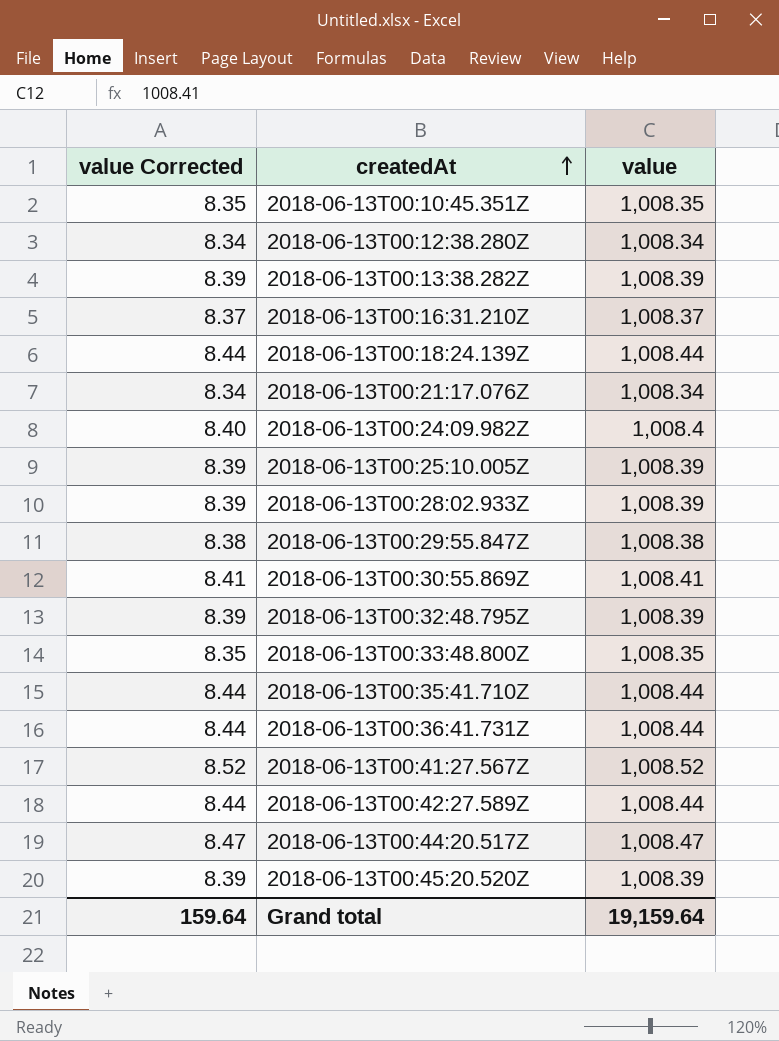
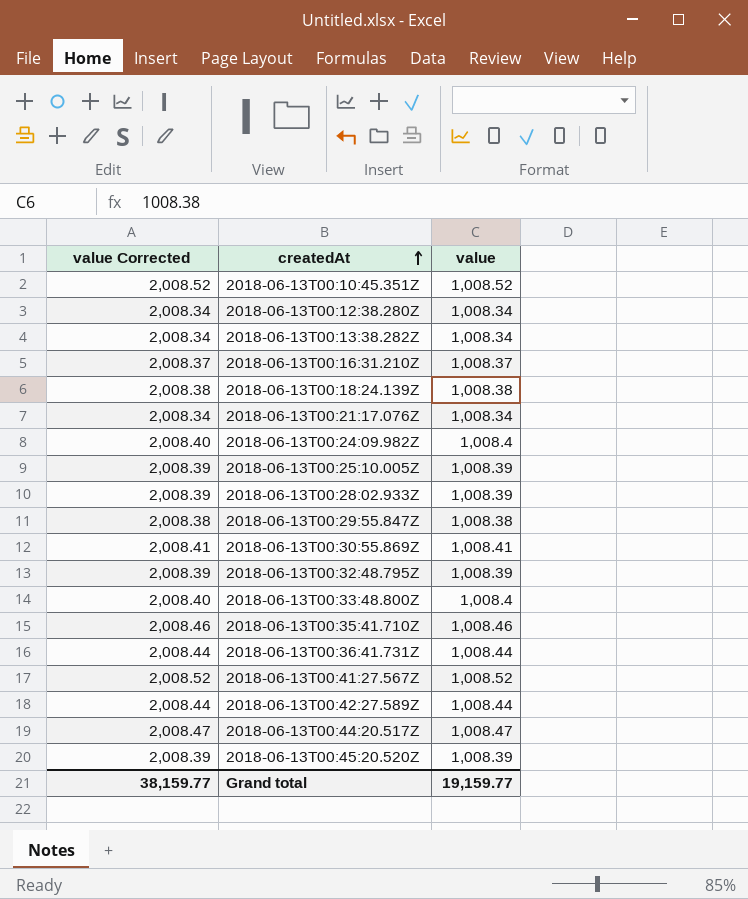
column value Corrected | formula: [value] - 1000 -> [value] + 1000
2018-06-13T00:10:45.351Z | value: 1,008.35 -> 1,008.52
2018-06-13T00:13:38.282Z | value: 1,008.39 -> 1,008.34
2018-06-13T00:18:24.139Z | value: 1,008.44 -> 1,008.38
2018-06-13T00:33:48.800Z | value: 1,008.35 -> 1,008.4
2018-06-13T00:35:41.710Z | value: 1,008.44 -> 1,008.46
Grand total | value Corrected: 159.64 -> 38,159.77
Grand total | value: 19,159.64 -> 19,159.77

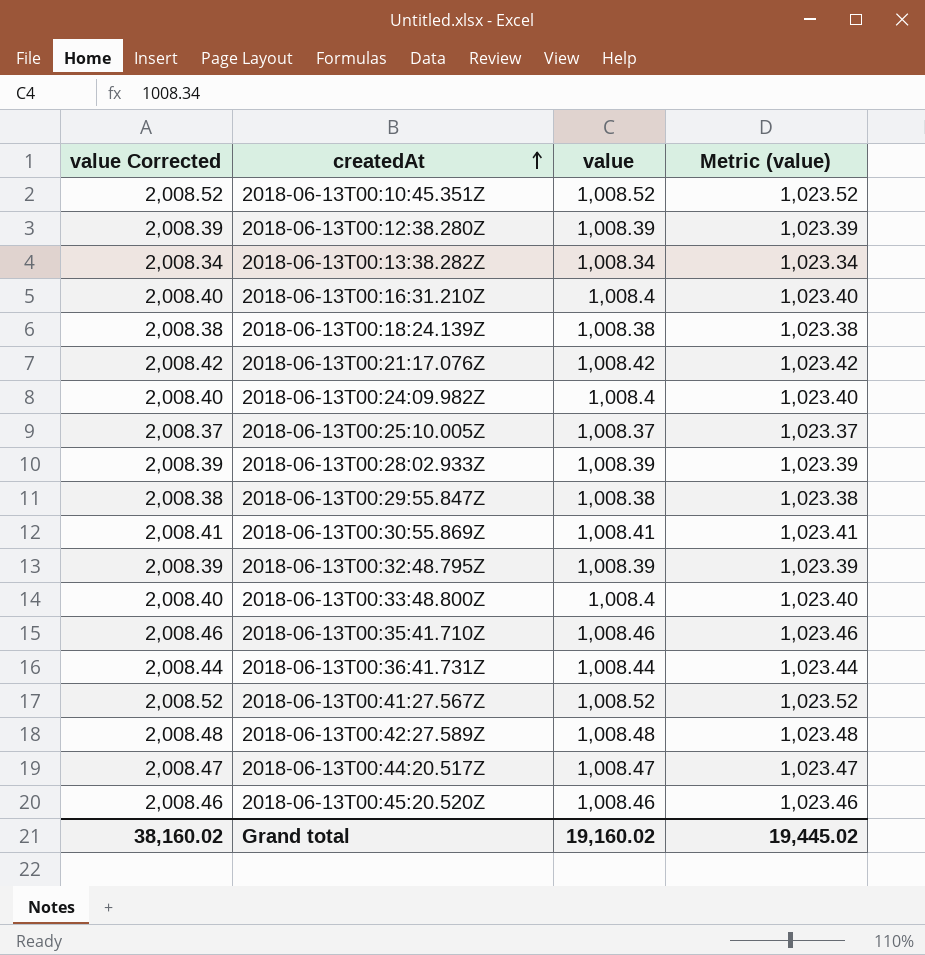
column Metric (value) | formula: none -> [value] + 15
2018-06-13T00:12:38.280Z | value Corrected: 2,008.34 -> 2,008.39
2018-06-13T00:12:38.280Z | value: 1,008.34 -> 1,008.39
2018-06-13T00:16:31.210Z | value Corrected: 2,008.37 -> 2,008.40
2018-06-13T00:16:31.210Z | value: 1,008.37 -> 1,008.4
2018-06-13T00:21:17.076Z | value Corrected: 2,008.34 -> 2,008.42
2018-06-13T00:21:17.076Z | value: 1,008.34 -> 1,008.42
2018-06-13T00:25:10.005Z | value Corrected: 2,008.39 -> 2,008.37
2018-06-13T00:25:10.005Z | value: 1,008.39 -> 1,008.37
2018-06-13T00:42:27.589Z | value Corrected: 2,008.44 -> 2,008.48
2018-06-13T00:42:27.589Z | value: 1,008.44 -> 1,008.48
2018-06-13T00:45:20.520Z | value Corrected: 2,008.39 -> 2,008.46
2018-06-13T00:45:20.520Z | value: 1,008.39 -> 1,008.46
Grand total | value Corrected: 38,159.77 -> 38,160.02
Grand total | value: 19,159.77 -> 19,160.02

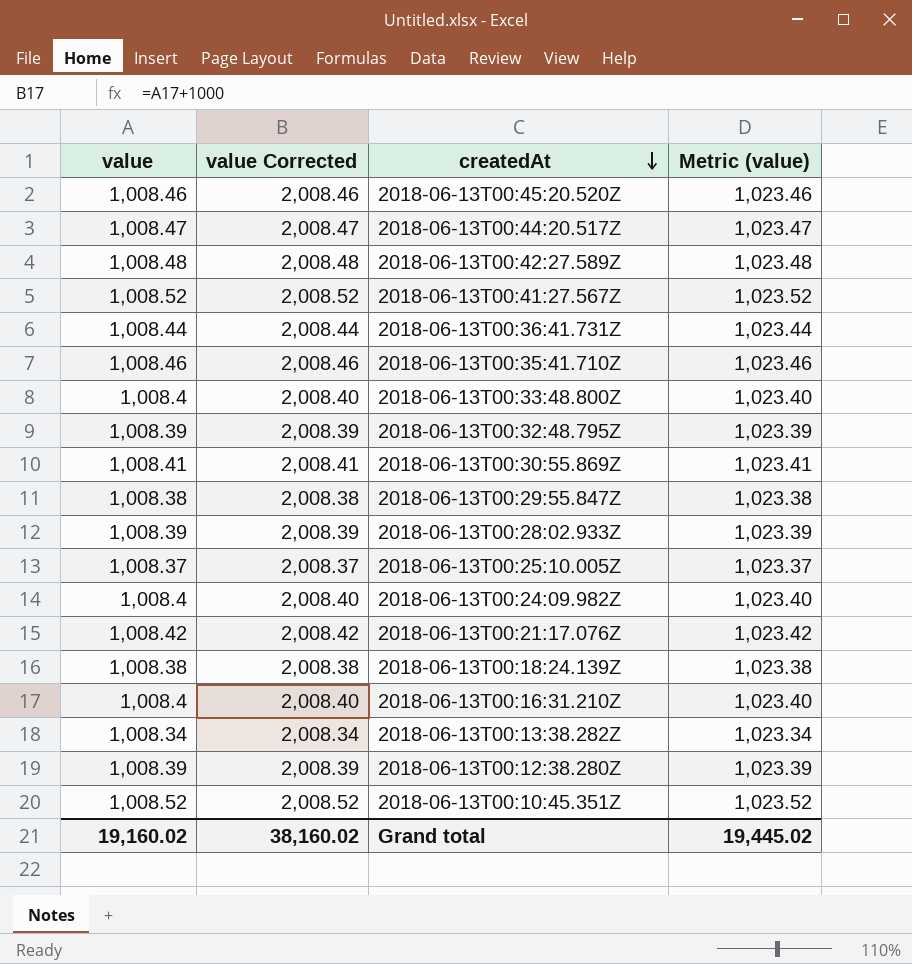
row order: createdAt ascending -> createdAt descending
column value | position: 3 -> 1

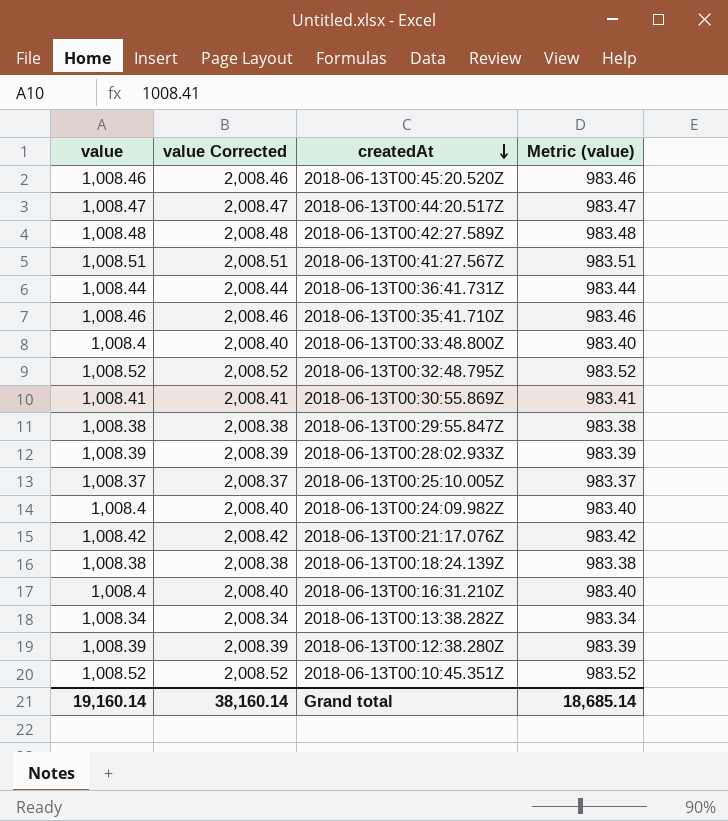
column Metric (value) | formula: [value] + 15 -> [value] - 25
2018-06-13T00:41:27.567Z | value: 1,008.52 -> 1,008.51
2018-06-13T00:41:27.567Z | value Corrected: 2,008.52 -> 2,008.51
2018-06-13T00:32:48.795Z | value: 1,008.39 -> 1,008.52
2018-06-13T00:32:48.795Z | value Corrected: 2,008.39 -> 2,008.52
Grand total | value: 19,160.02 -> 19,160.14
Grand total | value Corrected: 38,160.02 -> 38,160.14
Grand total | Metric (value): 19,445.02 -> 18,685.14

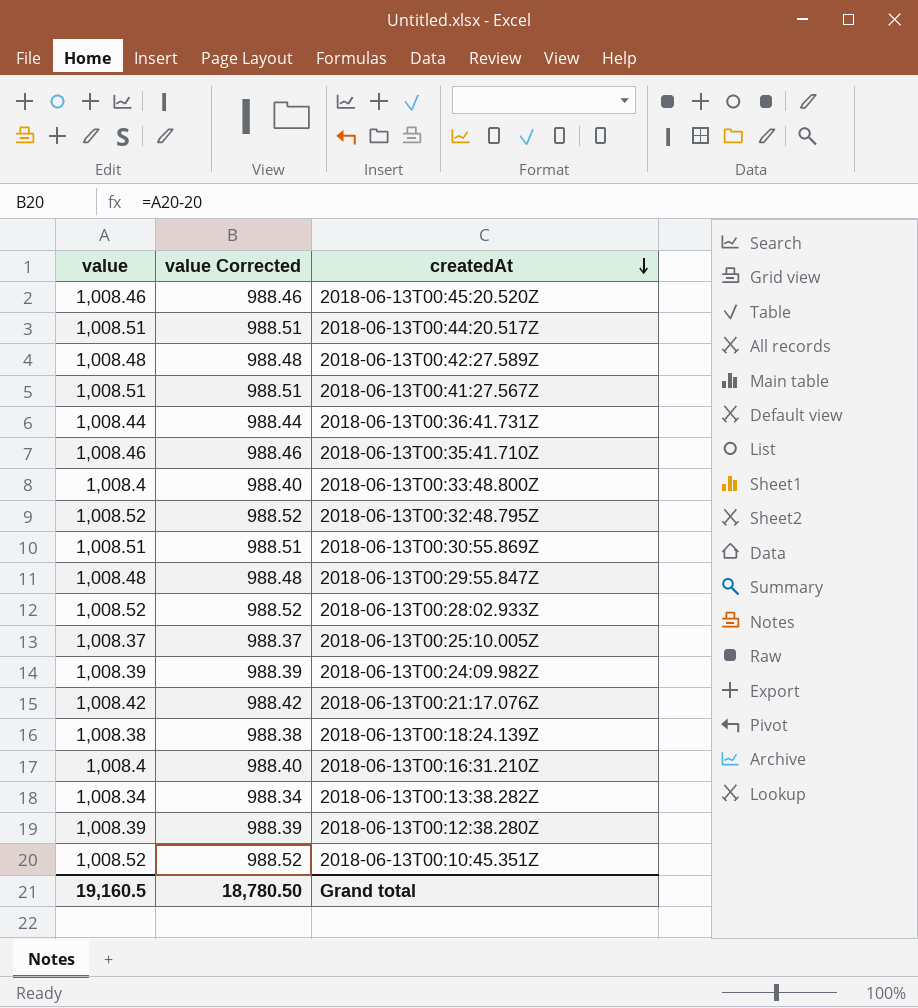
column Metric (value) | formula: [value] - 25 -> none
column value Corrected | formula: [value] + 1000 -> [value] - 20
2018-06-13T00:44:20.517Z | value: 1,008.47 -> 1,008.51
2018-06-13T00:30:55.869Z | value: 1,008.41 -> 1,008.51
2018-06-13T00:29:55.847Z | value: 1,008.38 -> 1,008.48
2018-06-13T00:28:02.933Z | value: 1,008.39 -> 1,008.52
2018-06-13T00:24:09.982Z | value: 1,008.4 -> 1,008.39
Grand total | value: 19,160.14 -> 19,160.5
Grand total | value Corrected: 38,160.14 -> 18,780.50

